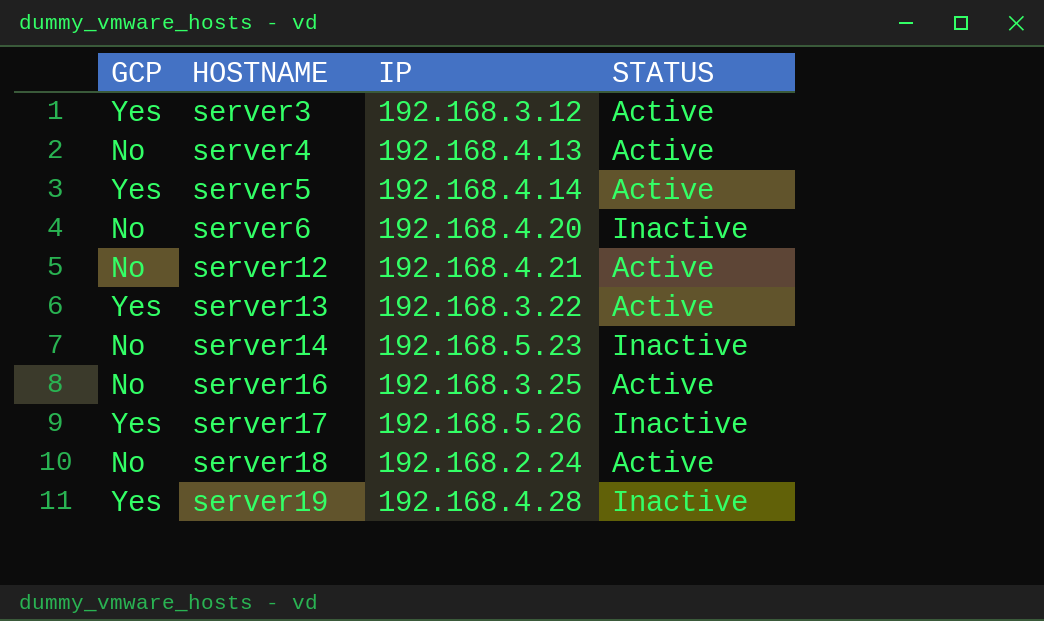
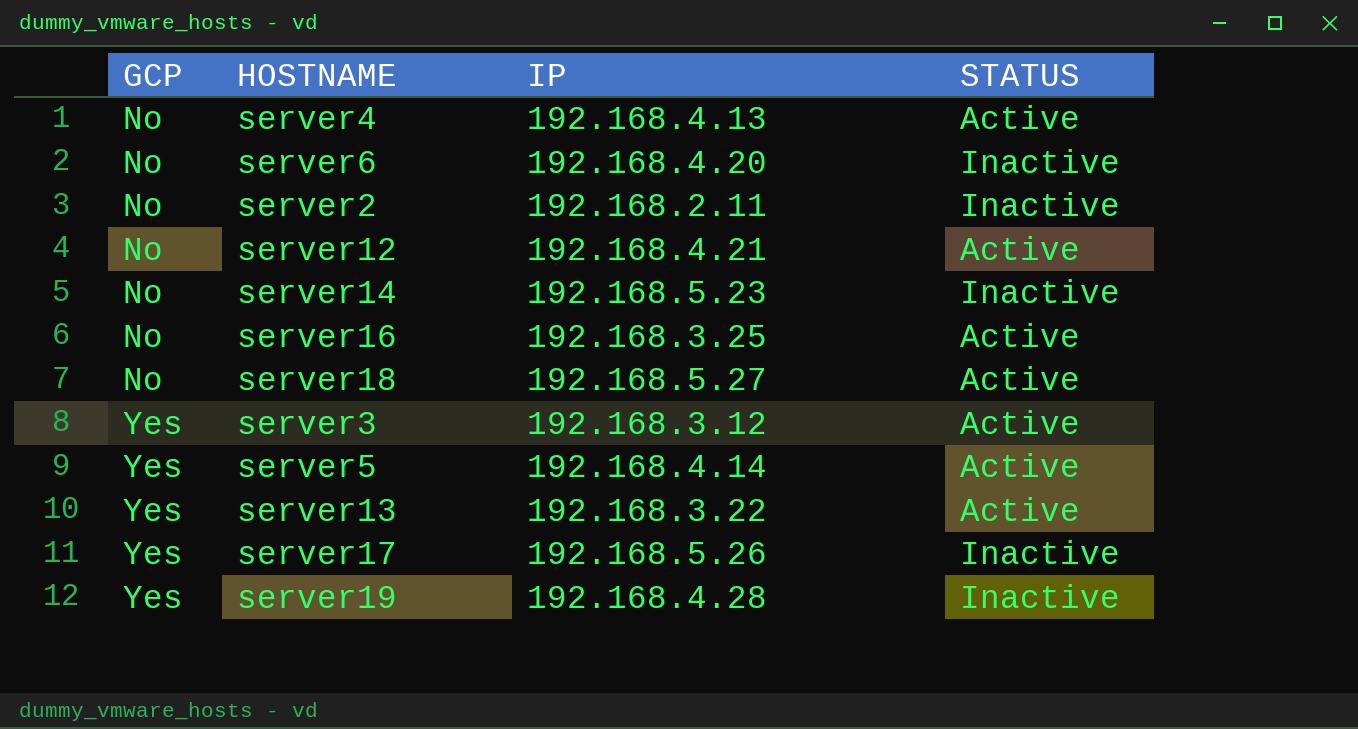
row order: HOSTNAME ascending -> GCP ascending
row server2: none -> No | 192.168.2.11 | Inactive
server18 | IP: 192.168.2.24 -> 192.168.5.27

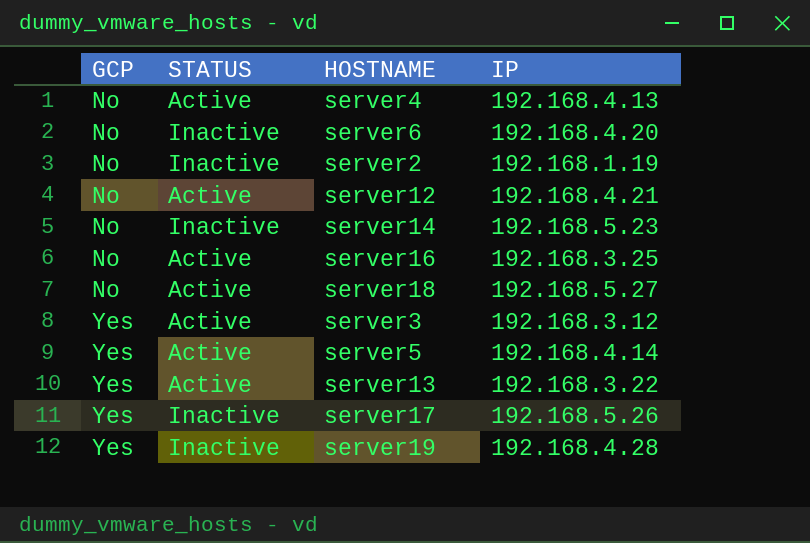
column STATUS | position: 4 -> 2
server2 | IP: 192.168.2.11 -> 192.168.1.19

